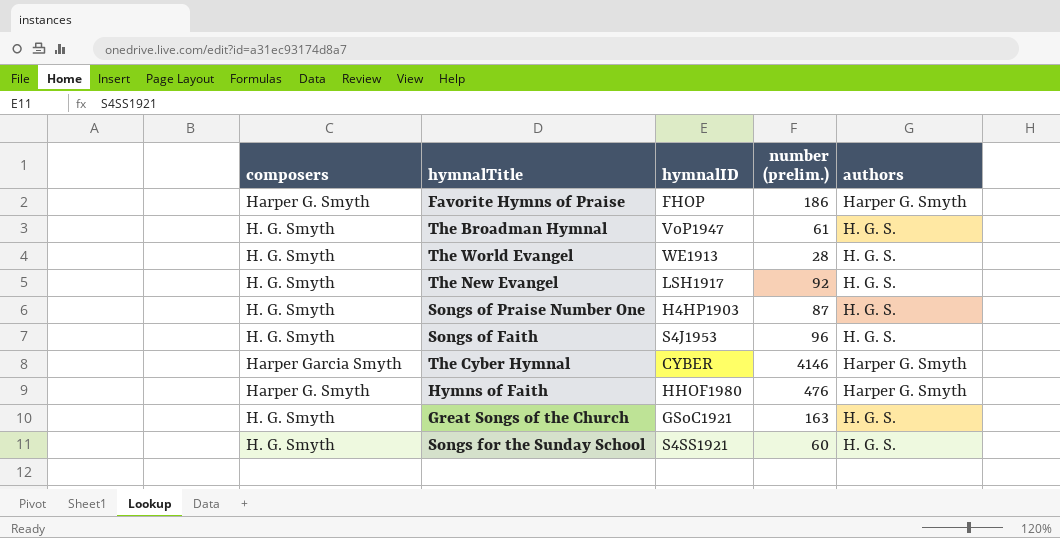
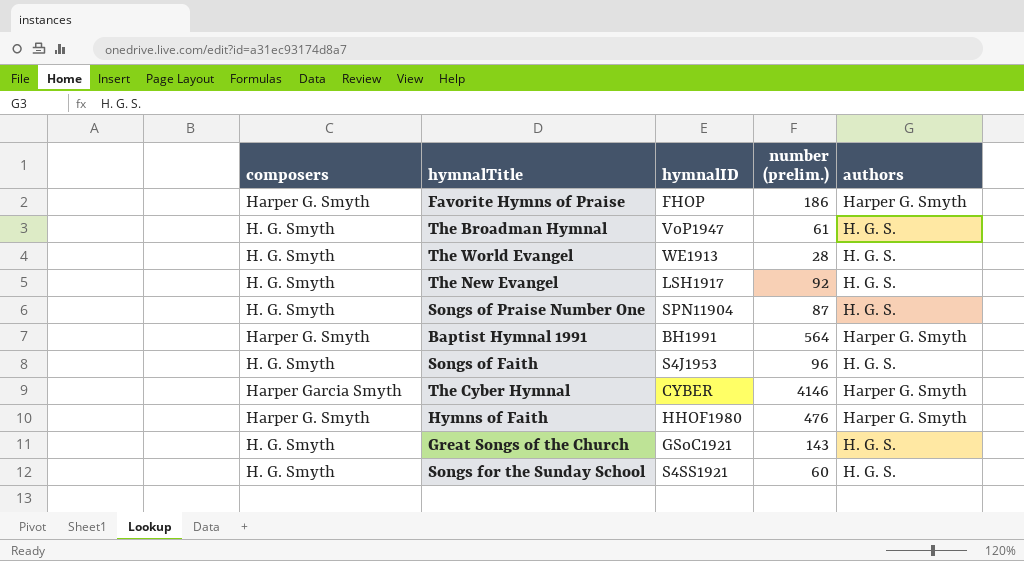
Songs of Praise Number One | hymnalID: H4HP1903 -> SPN11904
row Baptist Hymnal 1991: none -> Harper G. Smyth | BH1991 | 564 | Harper G. Smyth
Great Songs of the Church | number (prelim.): 163 -> 143

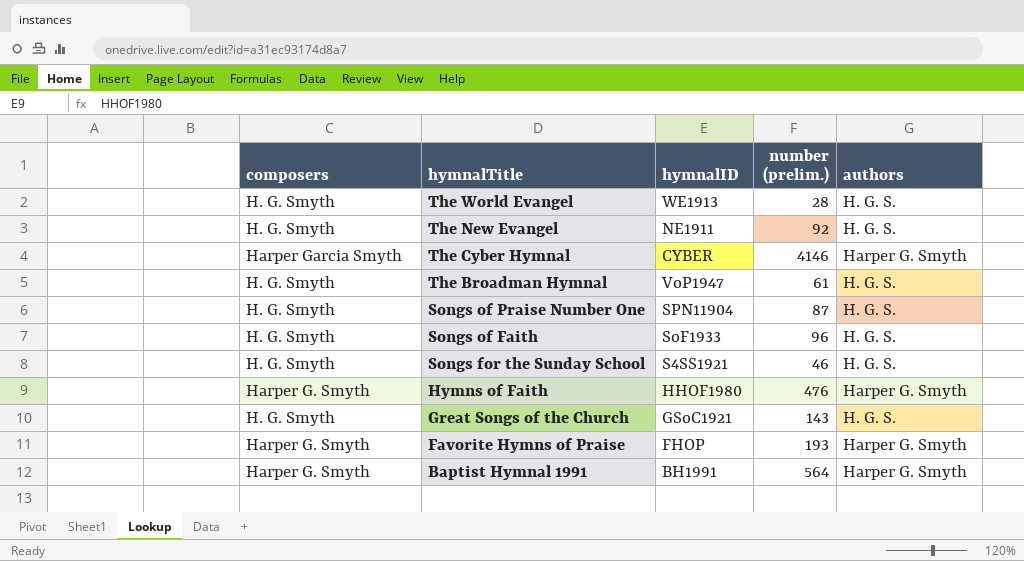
row order: none -> hymnalTitle descending
The New Evangel | hymnalID: LSH1917 -> NE1911
Songs of Faith | hymnalID: S4J1953 -> SoF1933
Songs for the Sunday School | number (prelim.): 60 -> 46
Favorite Hymns of Praise | number (prelim.): 186 -> 193

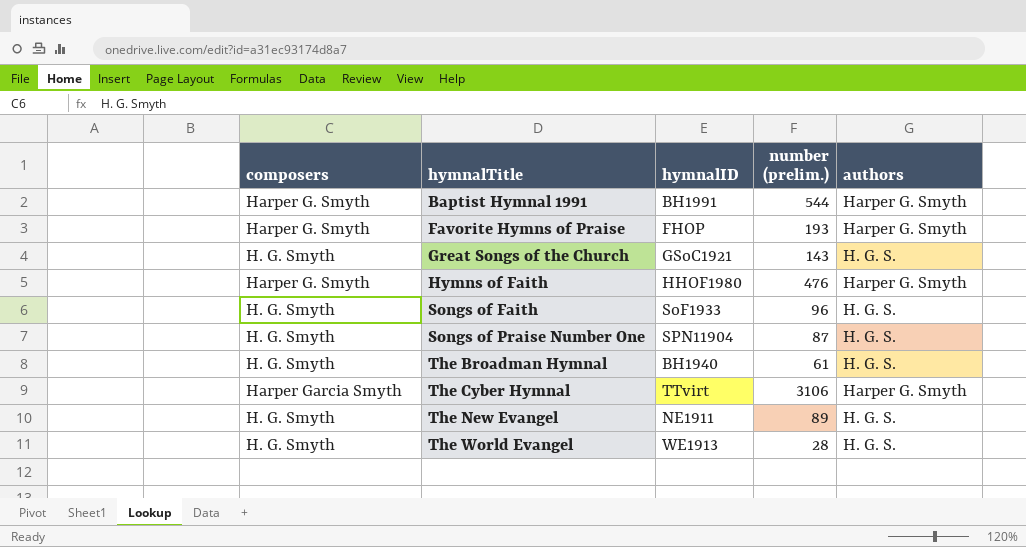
row order: hymnalTitle descending -> hymnalTitle ascending
row Songs for the Sunday School: H. G. Smyth | S4SS1921 | 46 | H. G. S. -> none
Baptist Hymnal 1991 | number (prelim.): 564 -> 544
The Broadman Hymnal | hymnalID: VoP1947 -> BH1940
The Cyber Hymnal | hymnalID: CYBER -> TTvirt
The Cyber Hymnal | number (prelim.): 4146 -> 3106
The New Evangel | number (prelim.): 92 -> 89

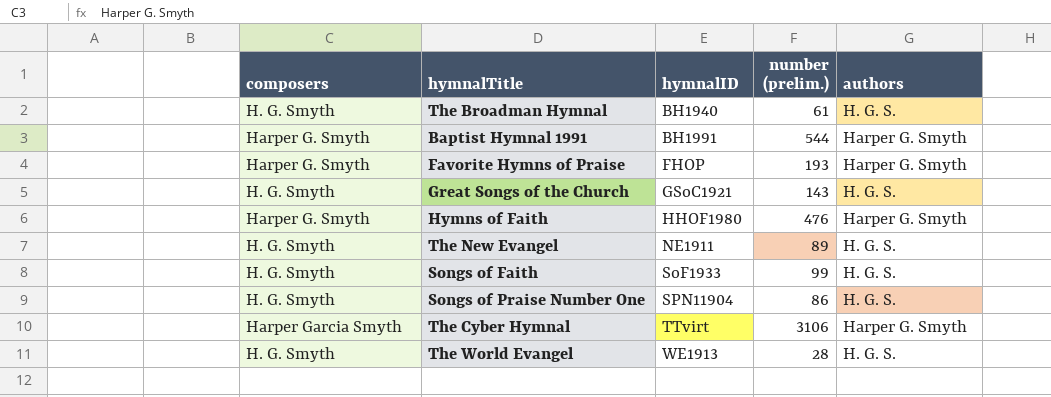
row order: hymnalTitle ascending -> hymnalID ascending
Songs of Faith | number (prelim.): 96 -> 99
Songs of Praise Number One | number (prelim.): 87 -> 86

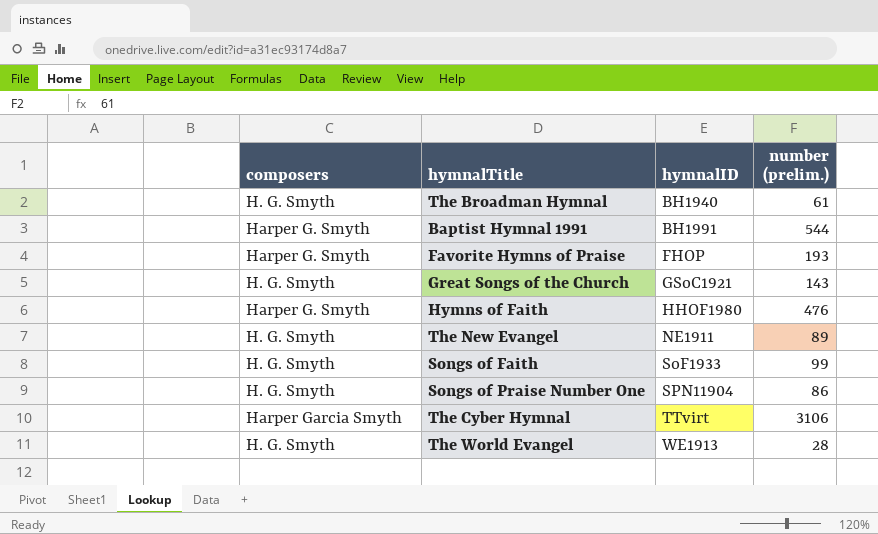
column authors | position: 5 -> none

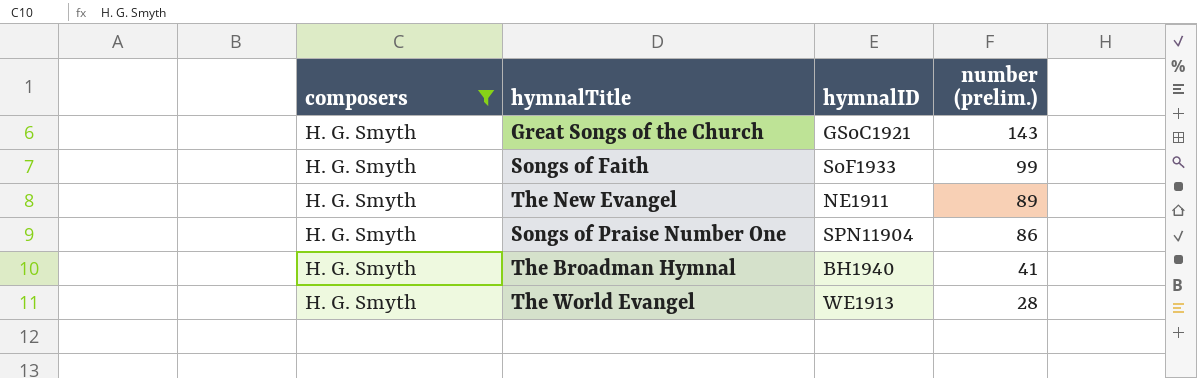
filter: none -> composers = H. G. Smyth
row order: hymnalID ascending -> number (prelim.) descending
The Broadman Hymnal | number (prelim.): 61 -> 41

